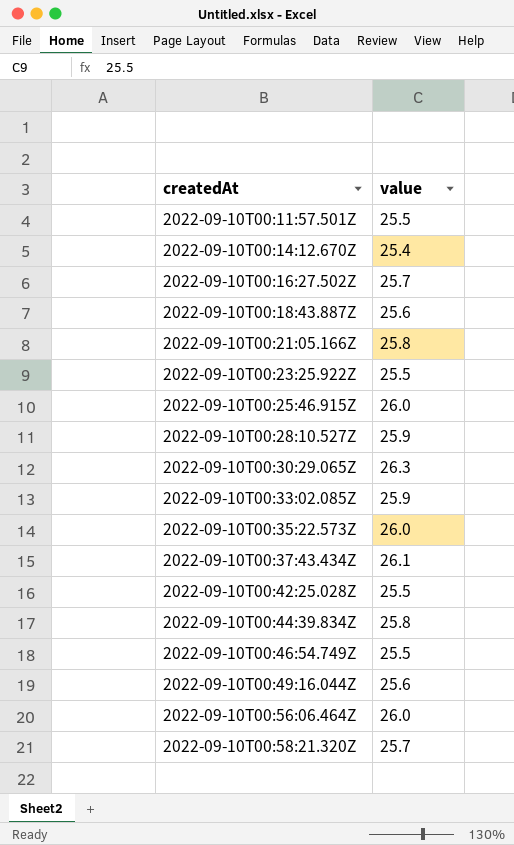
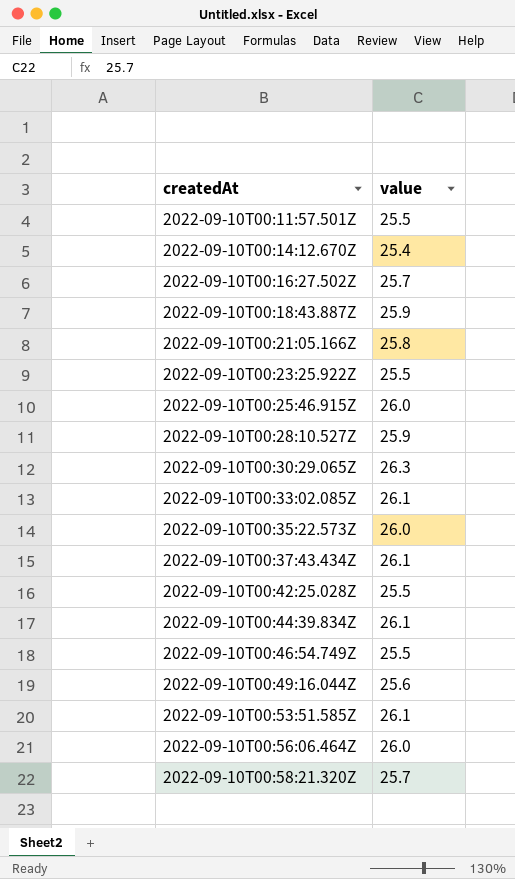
2022-09-10T00:18:43.887Z | value: 25.6 -> 25.9
2022-09-10T00:33:02.085Z | value: 25.9 -> 26.1
2022-09-10T00:44:39.834Z | value: 25.8 -> 26.1
row 2022-09-10T00:53:51.585Z: none -> 26.1

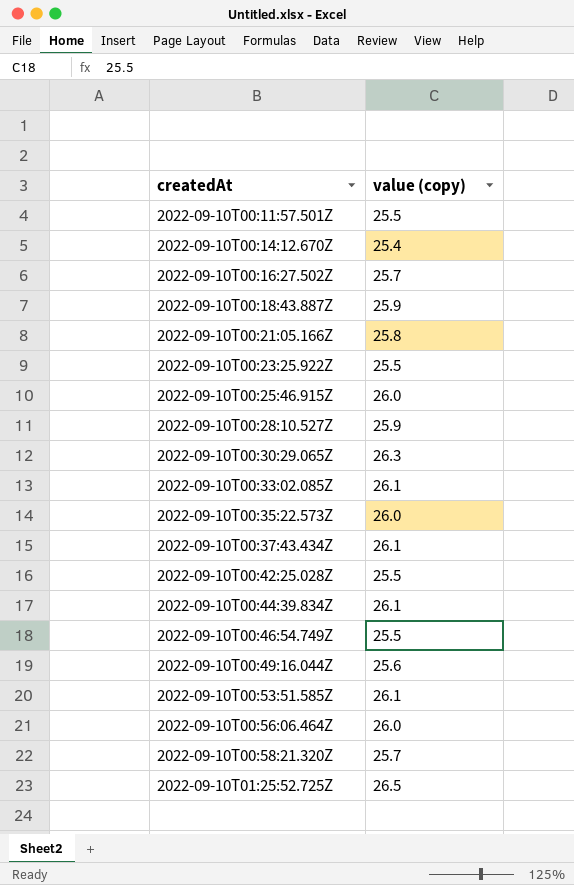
column name: value -> value (copy)
row 2022-09-10T01:25:52.725Z: none -> 26.5

